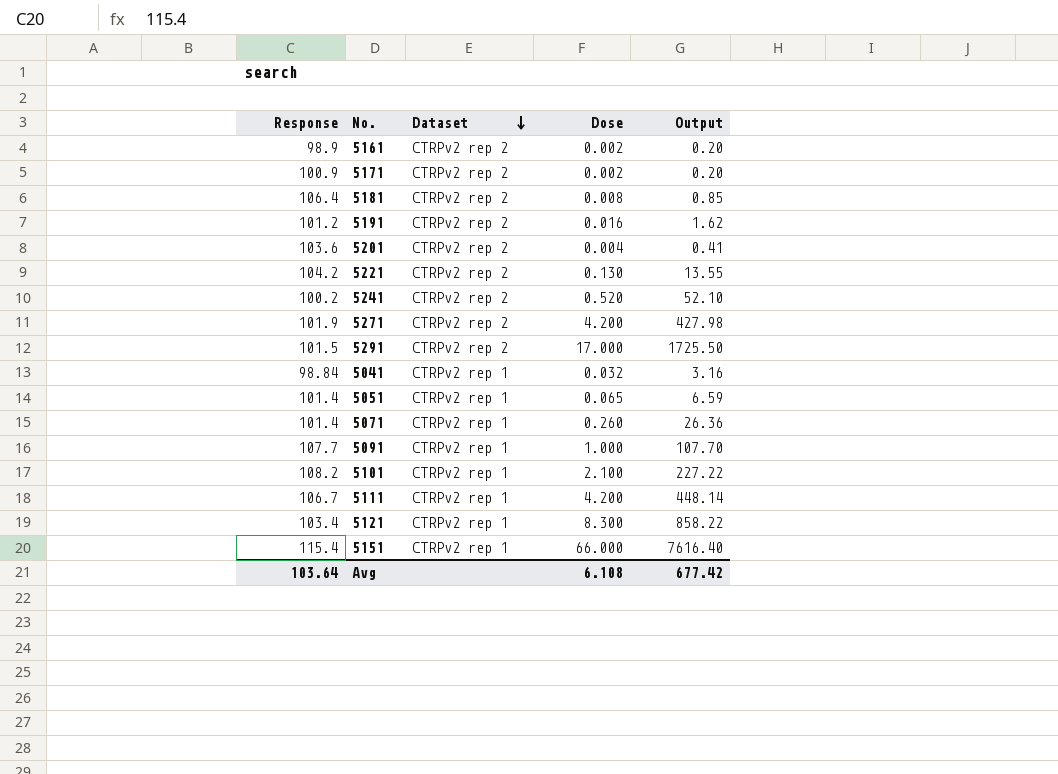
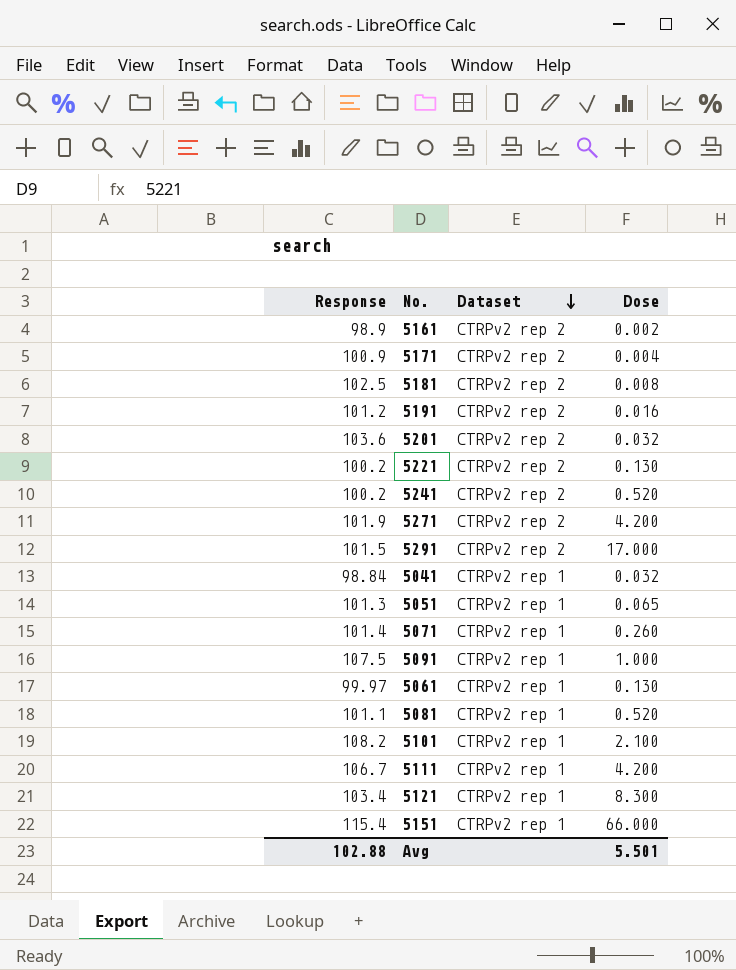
column Output | formula: [Response] * [Dose] -> none
5171 | Dose: 0.002 -> 0.004
5181 | Response: 106.4 -> 102.5
5201 | Dose: 0.004 -> 0.032
5221 | Response: 104.2 -> 100.2
5051 | Response: 101.4 -> 101.3
5091 | Response: 107.7 -> 107.5
row 5061: none -> 99.97 | CTRPv2 rep 1 | 0.130
row 5081: none -> 101.1 | CTRPv2 rep 1 | 0.520
Avg | Response: 103.64 -> 102.88
Avg | Dose: 6.108 -> 5.501

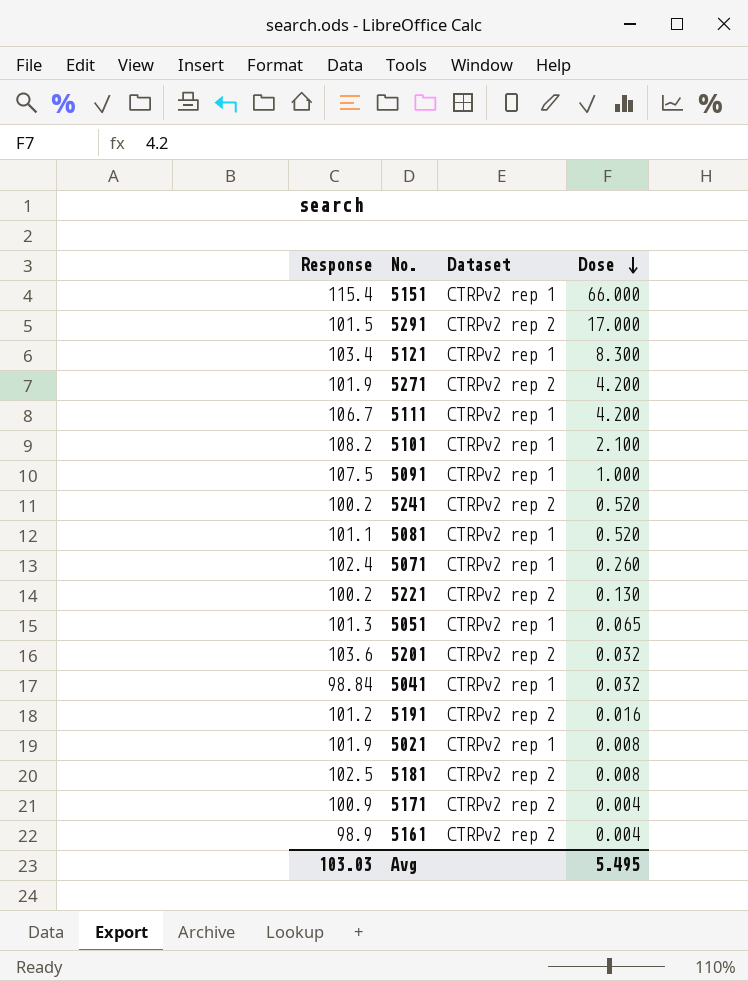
row order: Dataset descending -> Dose descending
row 5061: 99.97 | CTRPv2 rep 1 | 0.130 -> none
5071 | Response: 101.4 -> 102.4
row 5021: none -> 101.9 | CTRPv2 rep 1 | 0.008
5161 | Dose: 0.002 -> 0.004
Avg | Response: 102.88 -> 103.03
Avg | Dose: 5.501 -> 5.495

